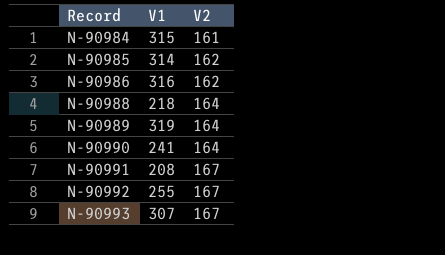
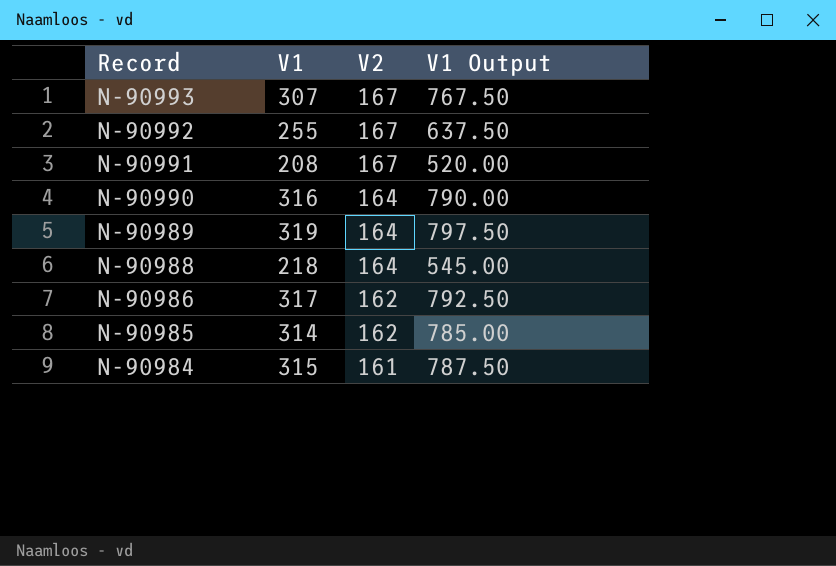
row order: Record ascending -> Record descending
column V1 Output | formula: none -> [V1] * 2.5
N-90990 | V1: 241 -> 316
N-90986 | V1: 316 -> 317

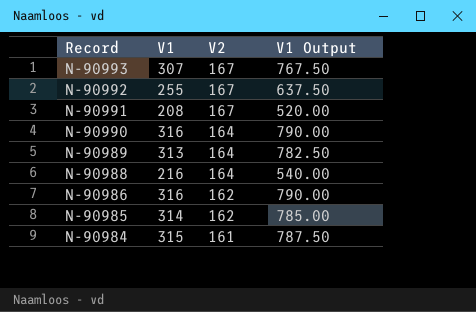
N-90989 | V1: 319 -> 313
N-90989 | V1 Output: 797.50 -> 782.50
N-90988 | V1: 218 -> 216
N-90988 | V1 Output: 545.00 -> 540.00
N-90986 | V1: 317 -> 316
N-90986 | V1 Output: 792.50 -> 790.00

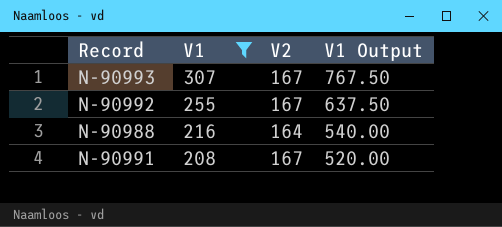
filter: none -> V1 <= 307
row order: Record descending -> V1 descending

